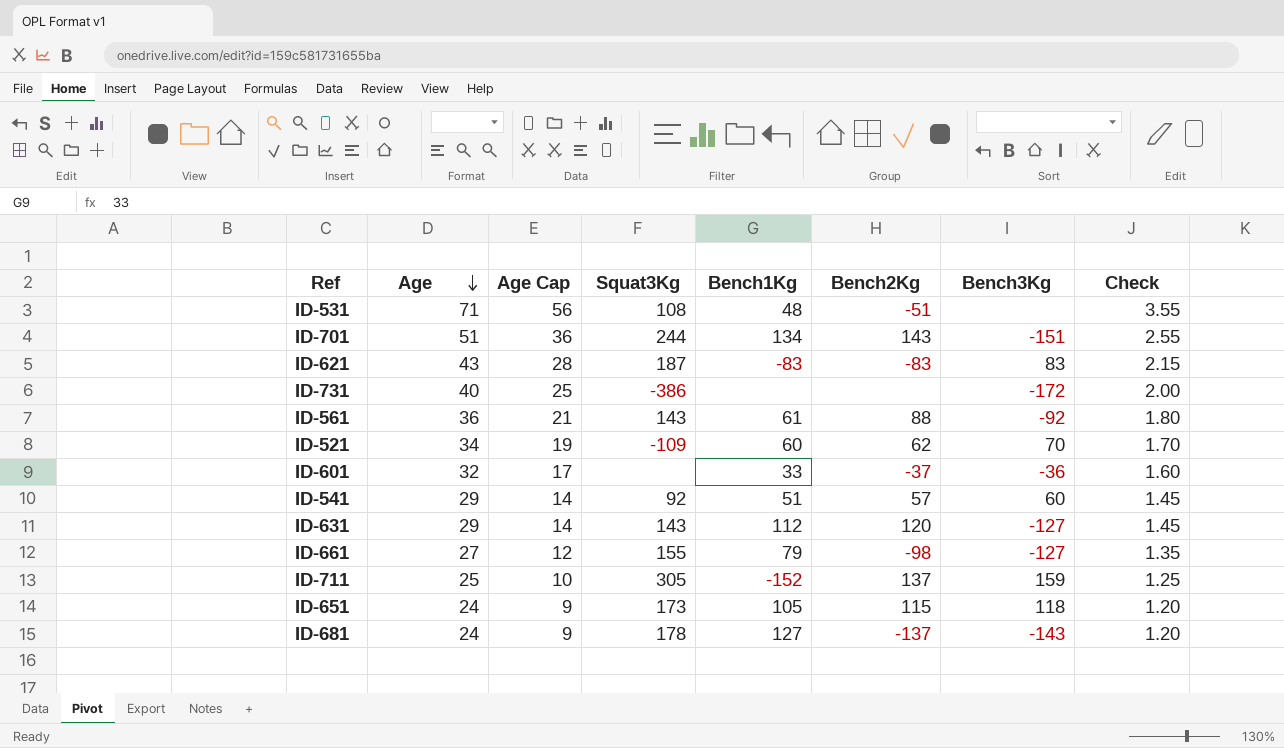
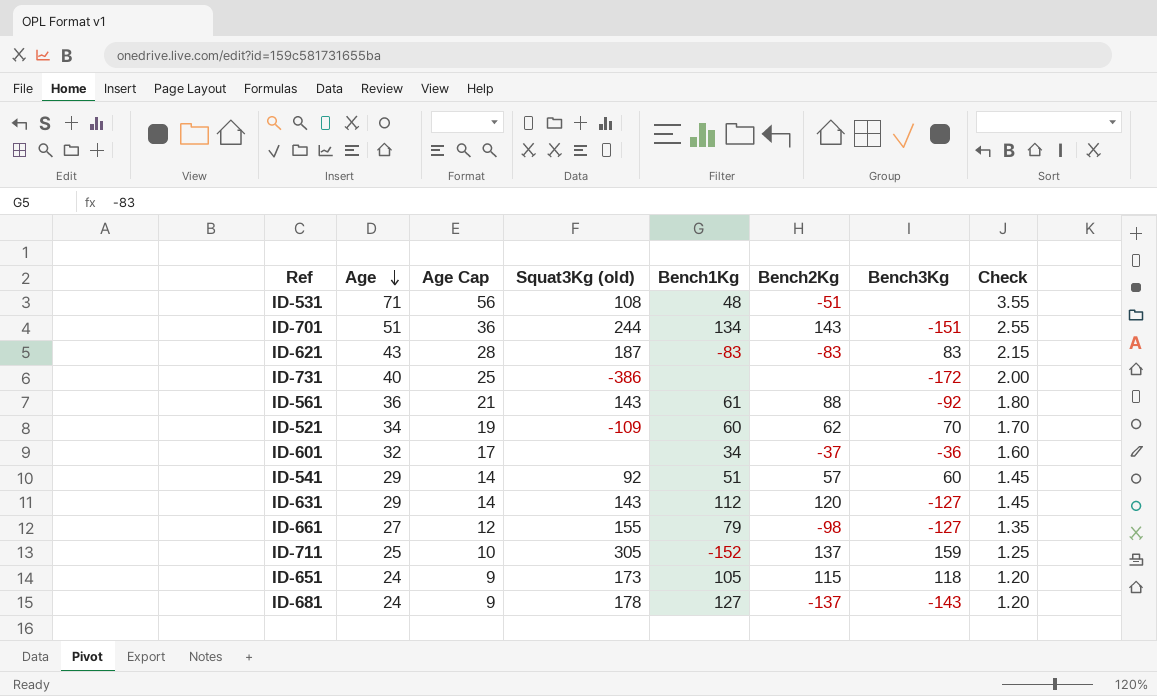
column name: Squat3Kg -> Squat3Kg (old)
ID-601 | Bench1Kg: 33 -> 34

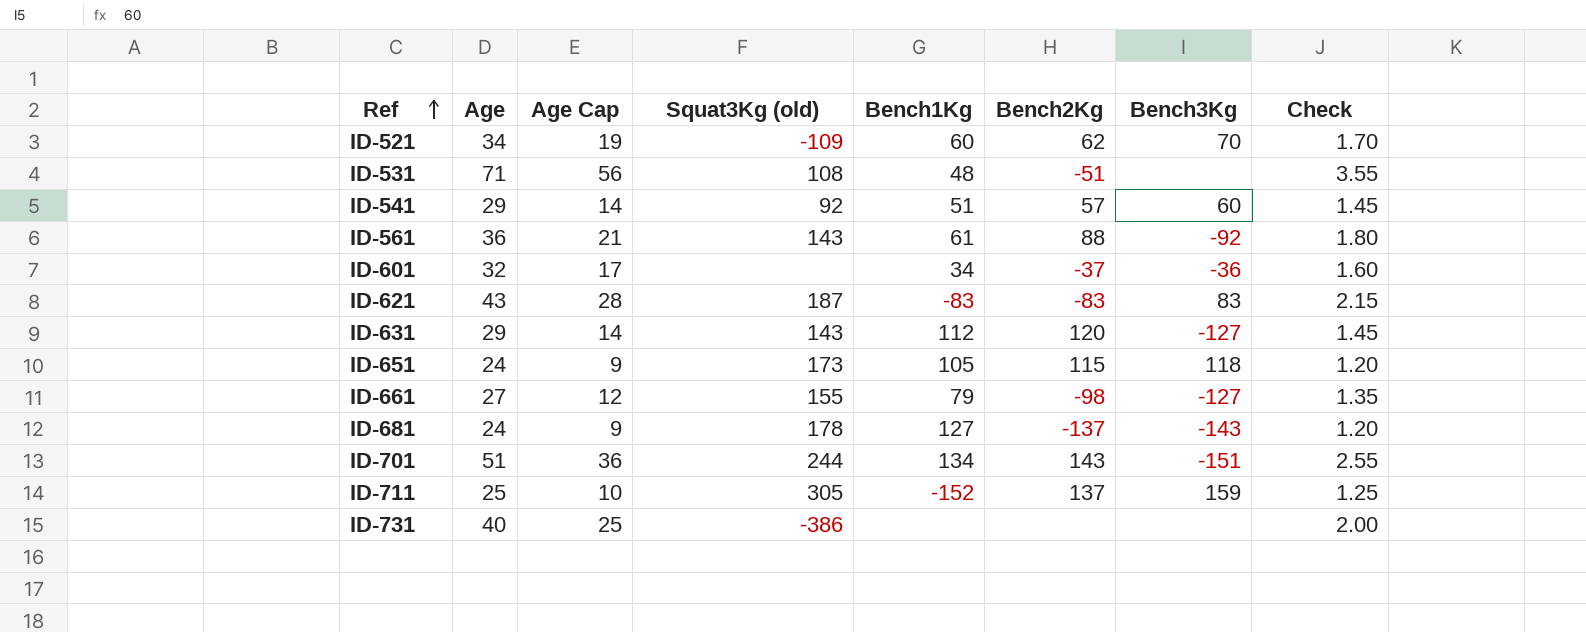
row order: Age descending -> Ref ascending
ID-731 | Bench3Kg: -172 -> none

